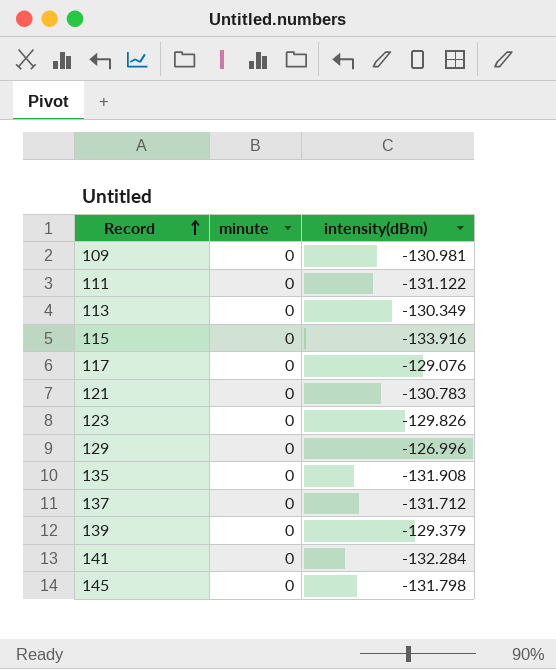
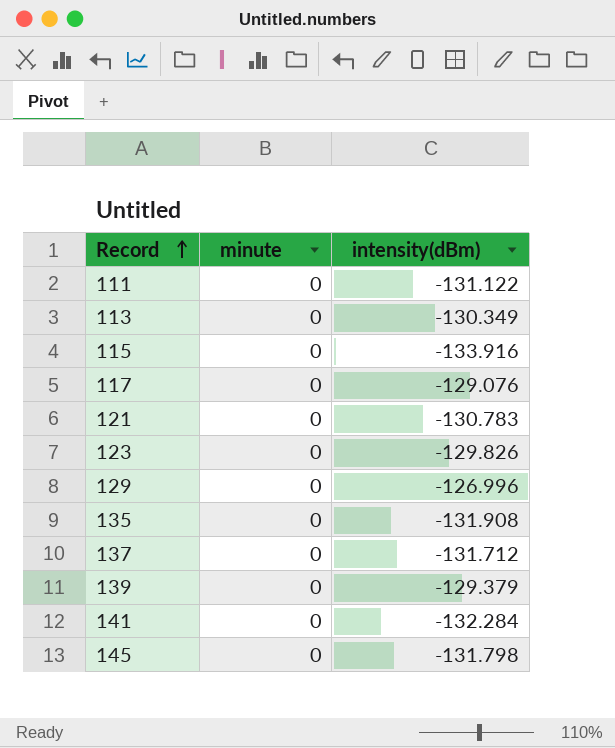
row 109: 0 | -130.981 -> none

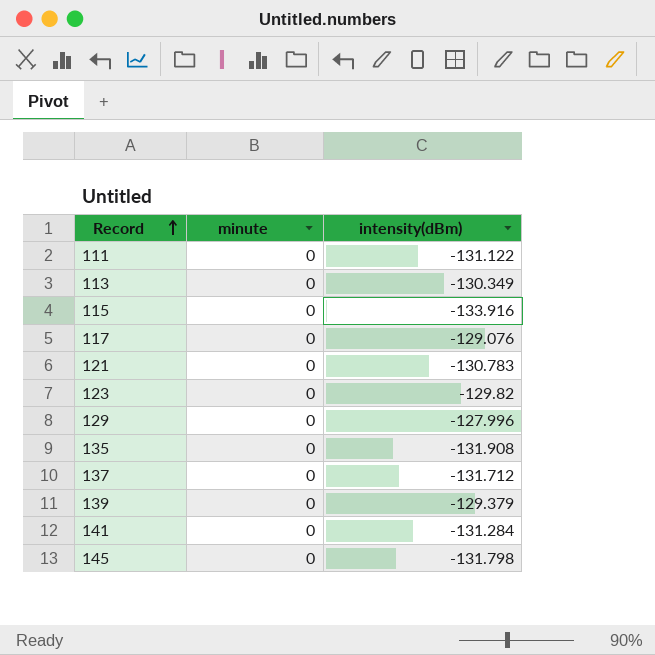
123 | intensity(dBm): -129.826 -> -129.82
129 | intensity(dBm): -126.996 -> -127.996
141 | intensity(dBm): -132.284 -> -131.284

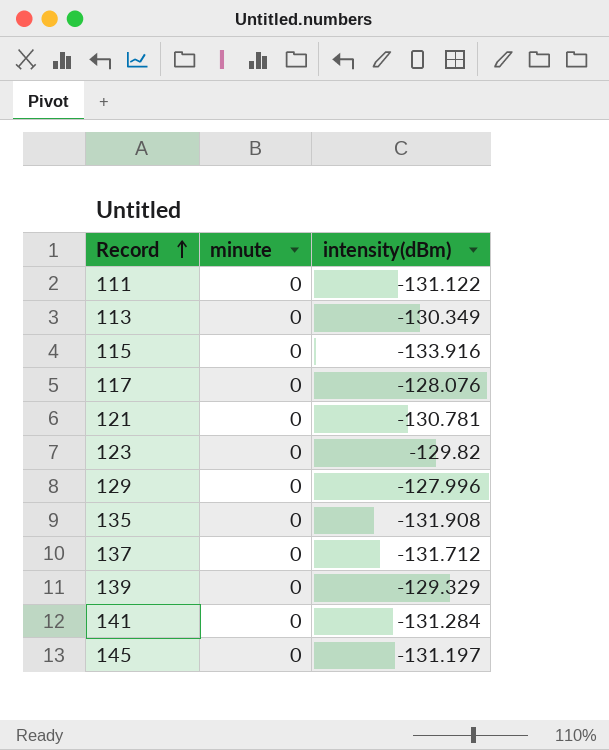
117 | intensity(dBm): -129.076 -> -128.076
121 | intensity(dBm): -130.783 -> -130.781
139 | intensity(dBm): -129.379 -> -129.329
145 | intensity(dBm): -131.798 -> -131.197

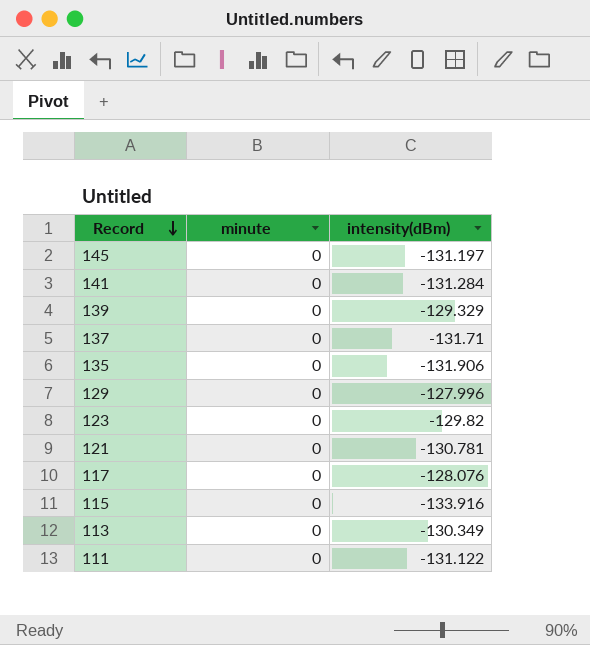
row order: Record ascending -> Record descending
137 | intensity(dBm): -131.712 -> -131.71
135 | intensity(dBm): -131.908 -> -131.906

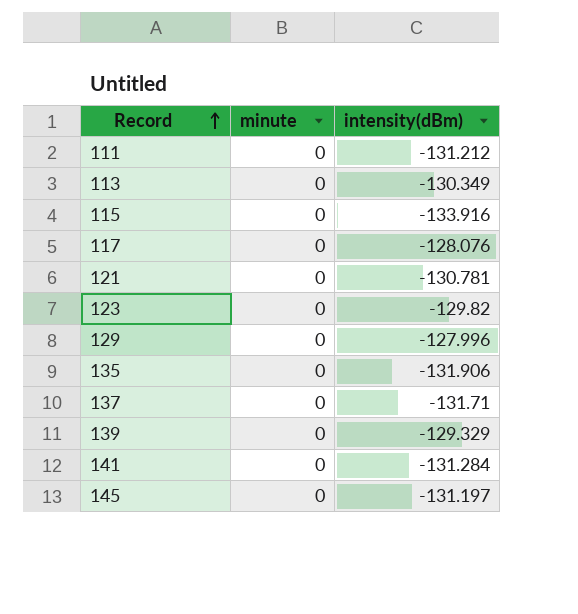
row order: Record descending -> Record ascending
111 | intensity(dBm): -131.122 -> -131.212

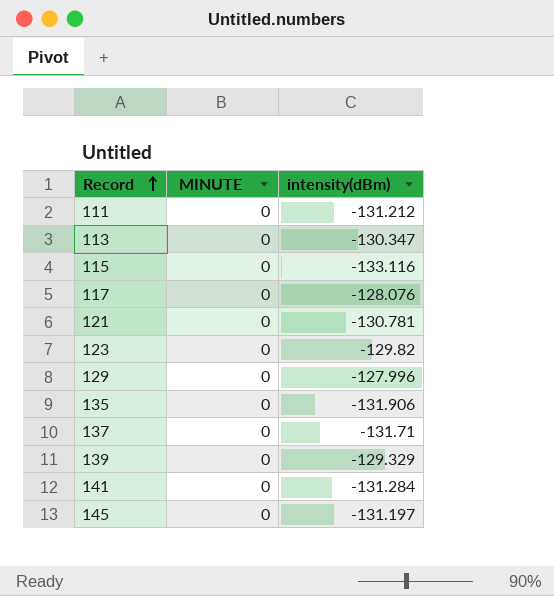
column name: minute -> MINUTE
113 | intensity(dBm): -130.349 -> -130.347
115 | intensity(dBm): -133.916 -> -133.116

